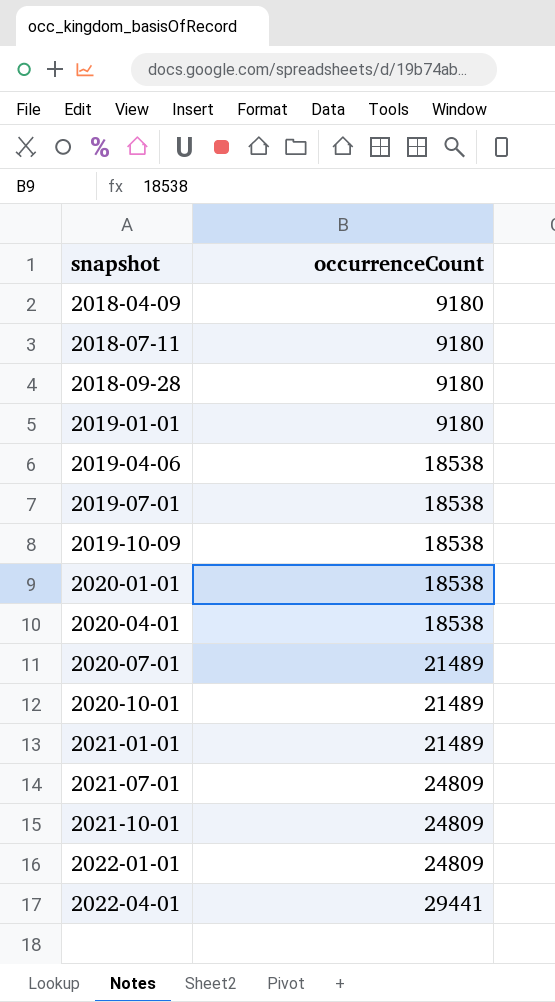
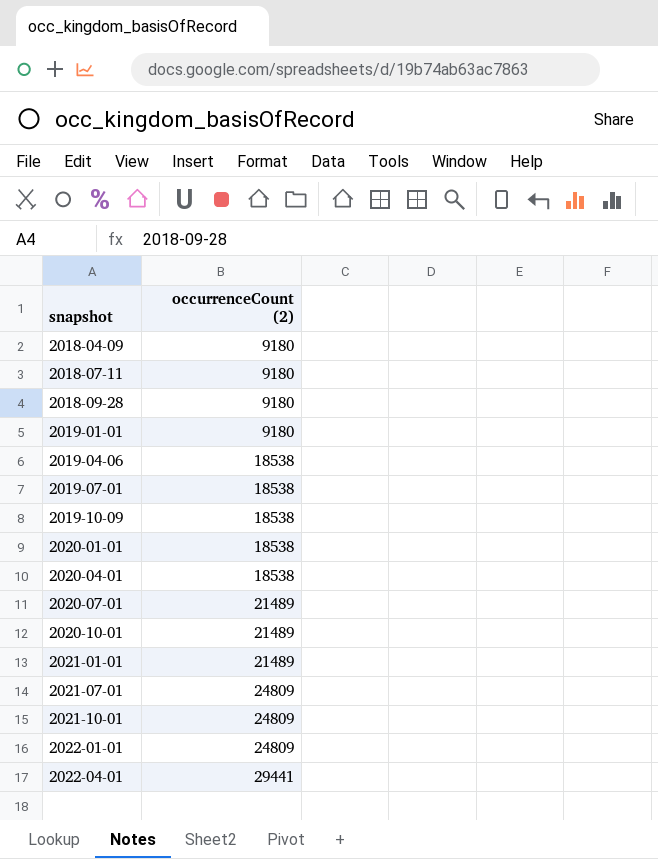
column name: occurrenceCount -> occurrenceCount (2)

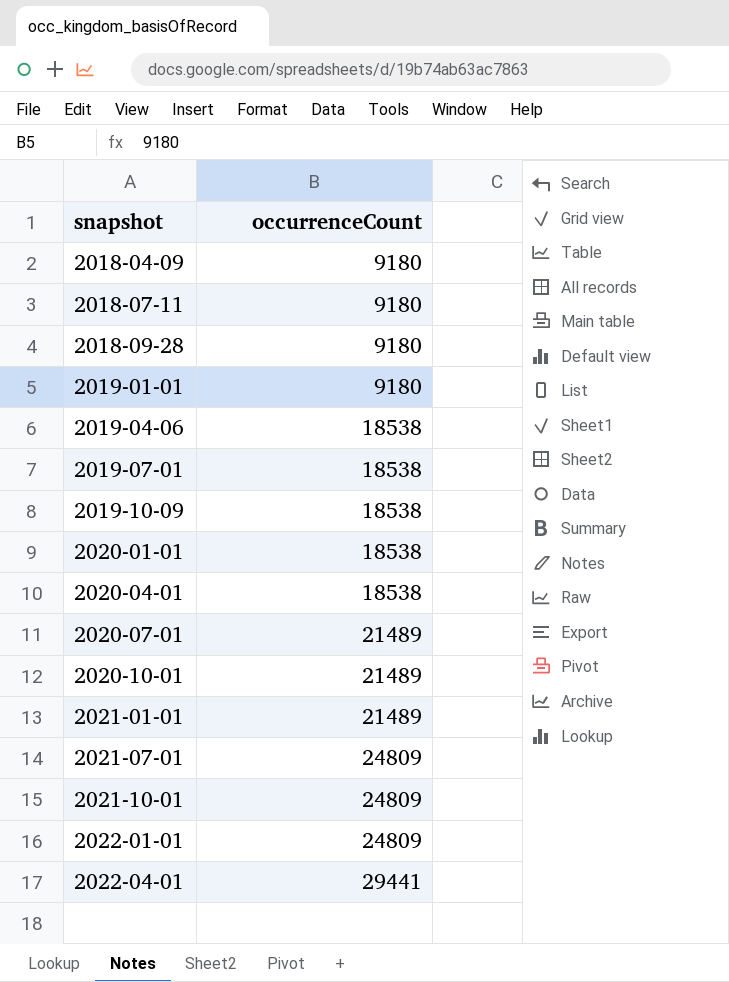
column name: occurrenceCount (2) -> occurrenceCount

